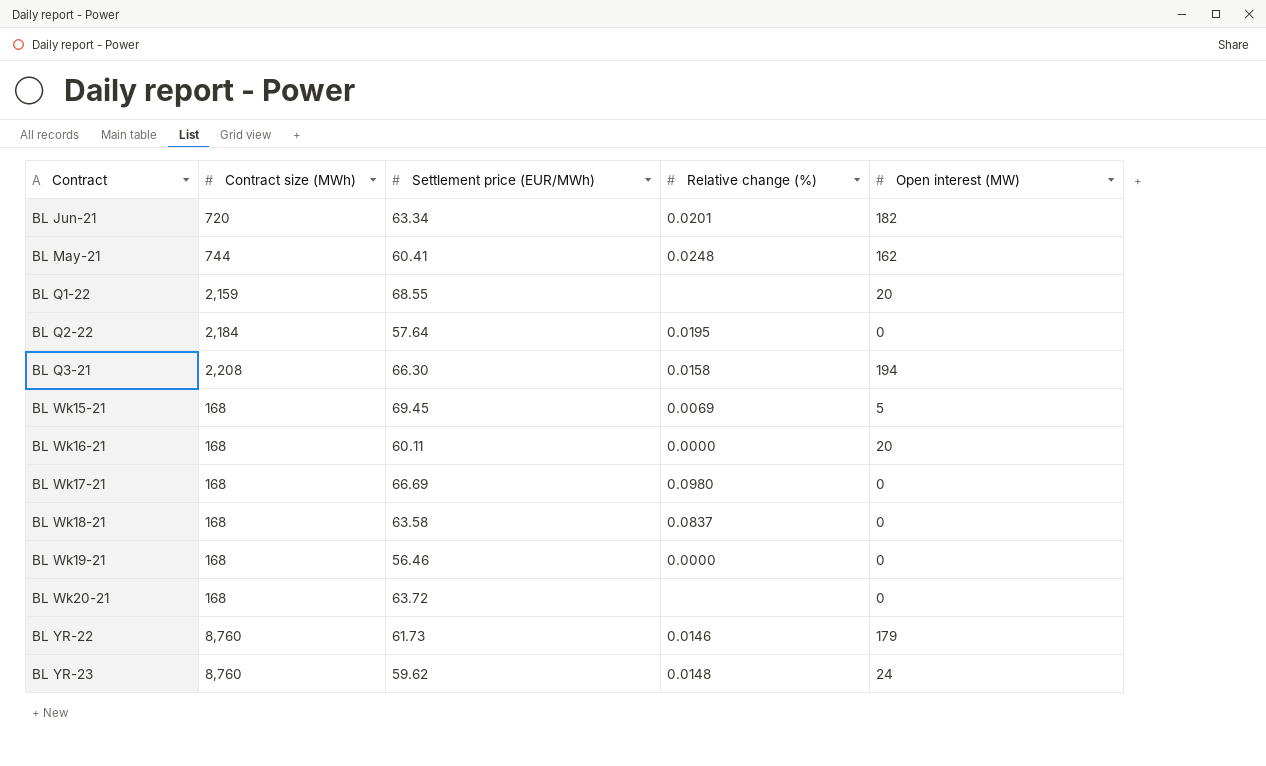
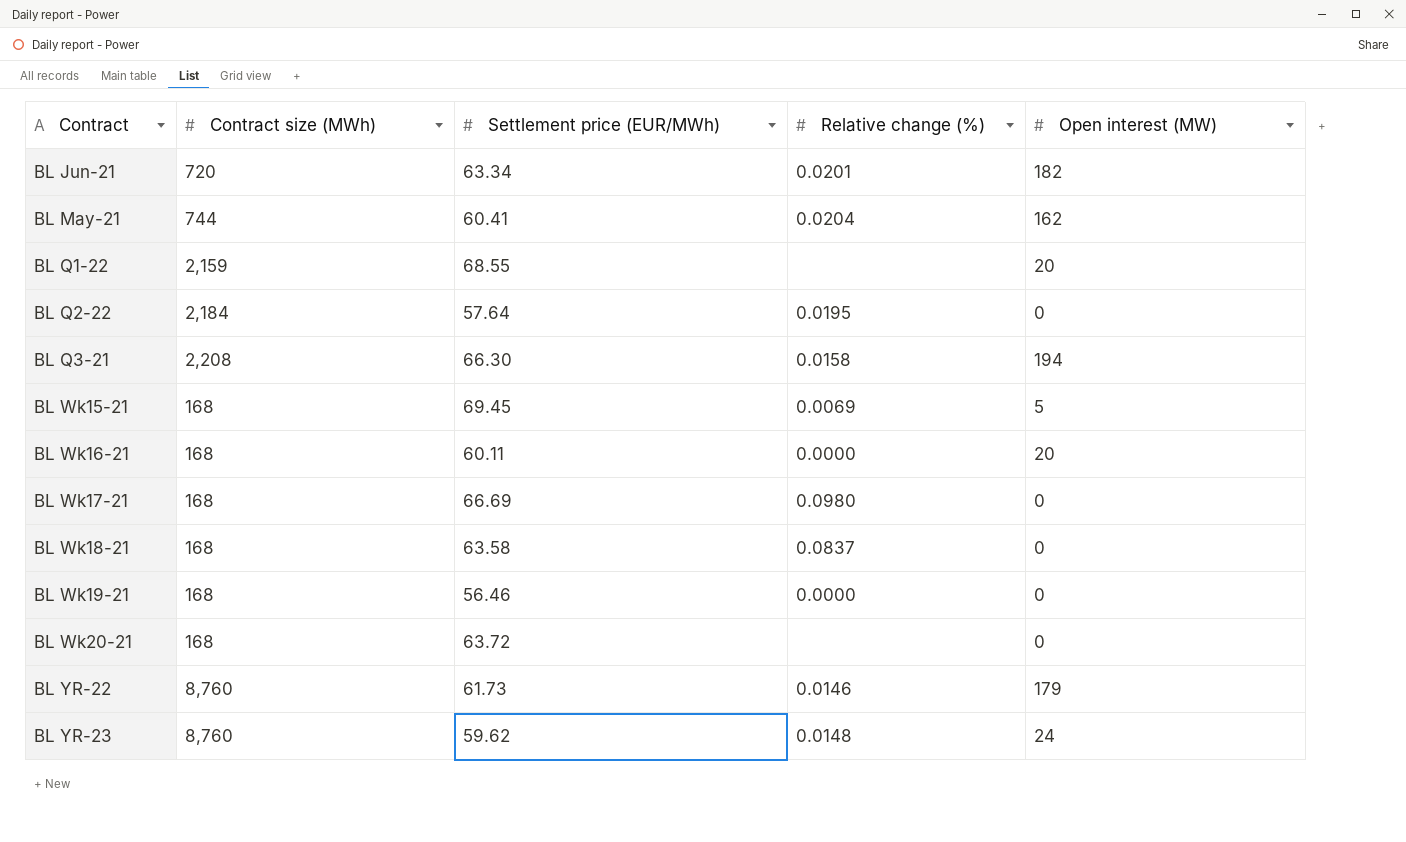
BL May-21 | Relative change (%): 0.0248 -> 0.0204

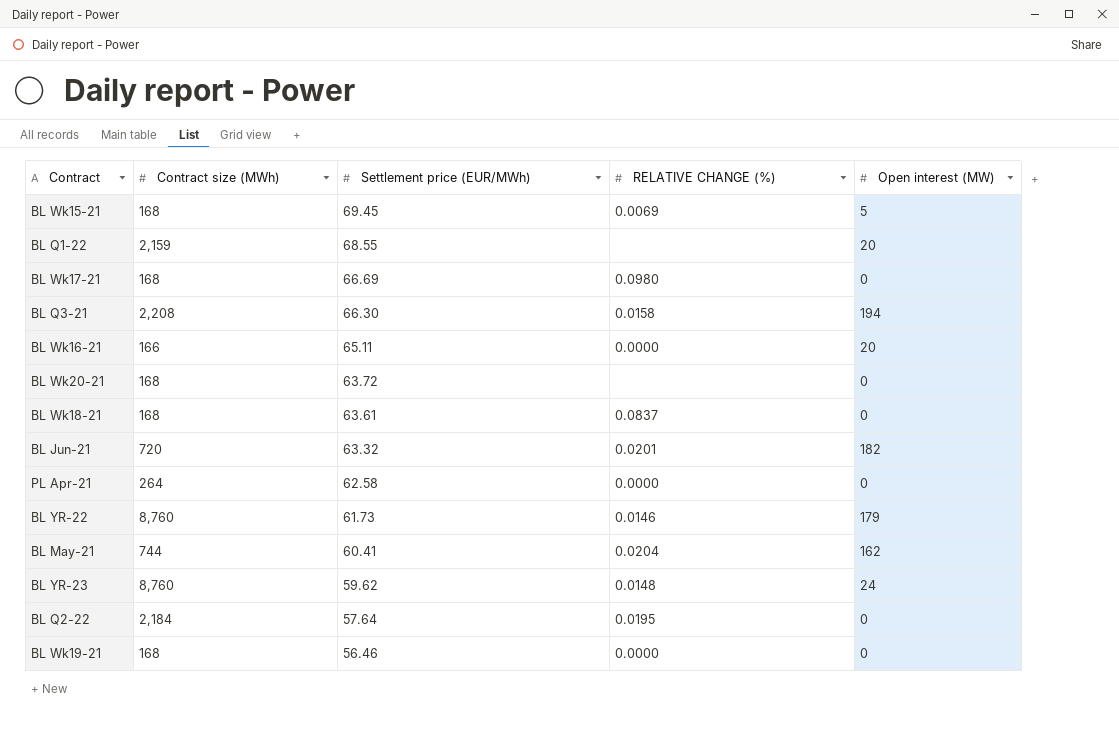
row order: Contract ascending -> Settlement price (EUR/MWh) descending
column name: Relative change (%) -> RELATIVE CHANGE (%)
BL Wk16-21 | Contract size (MWh): 168 -> 166
BL Wk16-21 | Settlement price (EUR/MWh): 60.11 -> 65.11
BL Wk18-21 | Settlement price (EUR/MWh): 63.58 -> 63.61
BL Jun-21 | Settlement price (EUR/MWh): 63.34 -> 63.32
row PL Apr-21: none -> 264 | 62.58 | 0.0000 | 0

